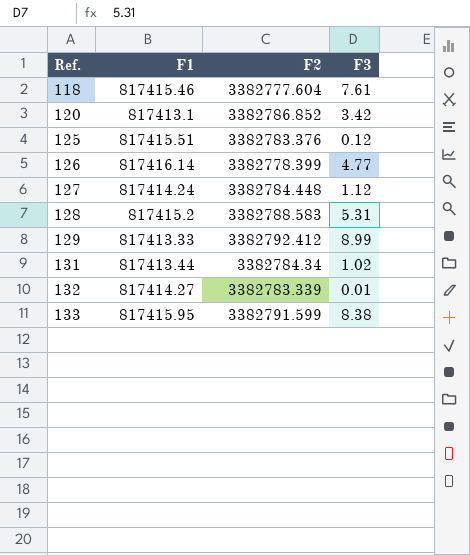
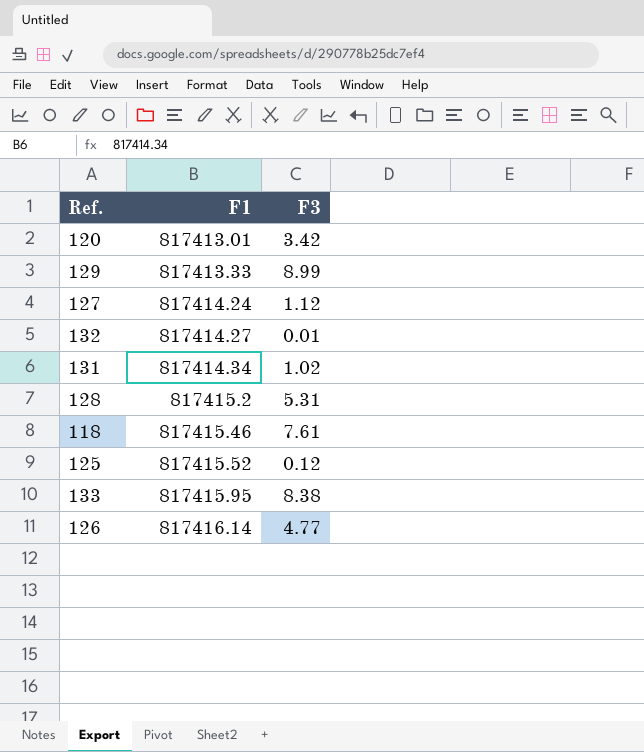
row order: Ref. ascending -> F1 ascending
column F2 | position: 3 -> none
120 | F1: 817413.1 -> 817413.01
131 | F1: 817413.44 -> 817414.34
125 | F1: 817415.51 -> 817415.52

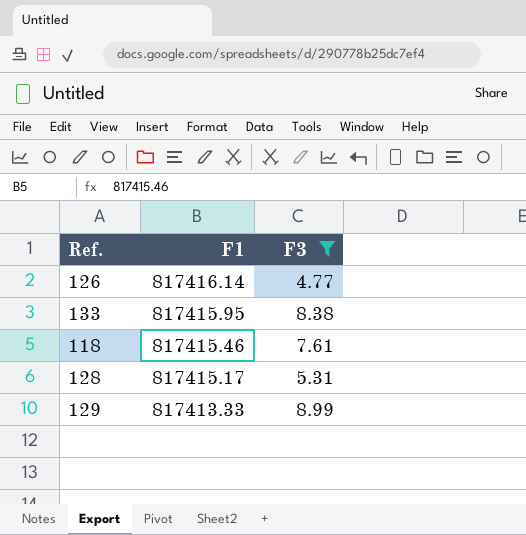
filter: none -> F3 >= 4.77
row order: F1 ascending -> F1 descending
128 | F1: 817415.2 -> 817415.17

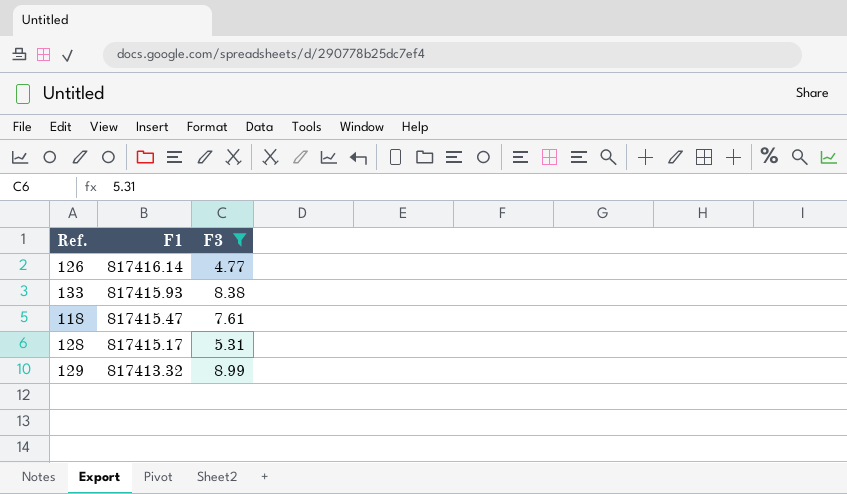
133 | F1: 817415.95 -> 817415.93
118 | F1: 817415.46 -> 817415.47
129 | F1: 817413.33 -> 817413.32

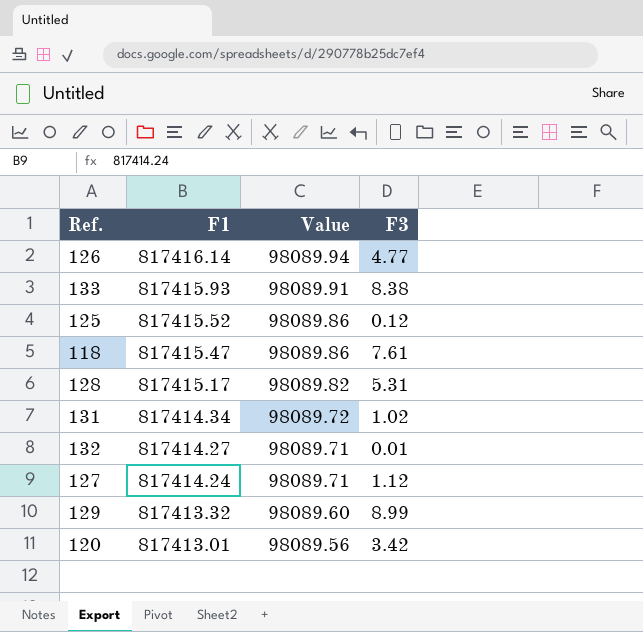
filter: F3 >= 4.77 -> none
column Value | formula: none -> [F1] * 0.12

